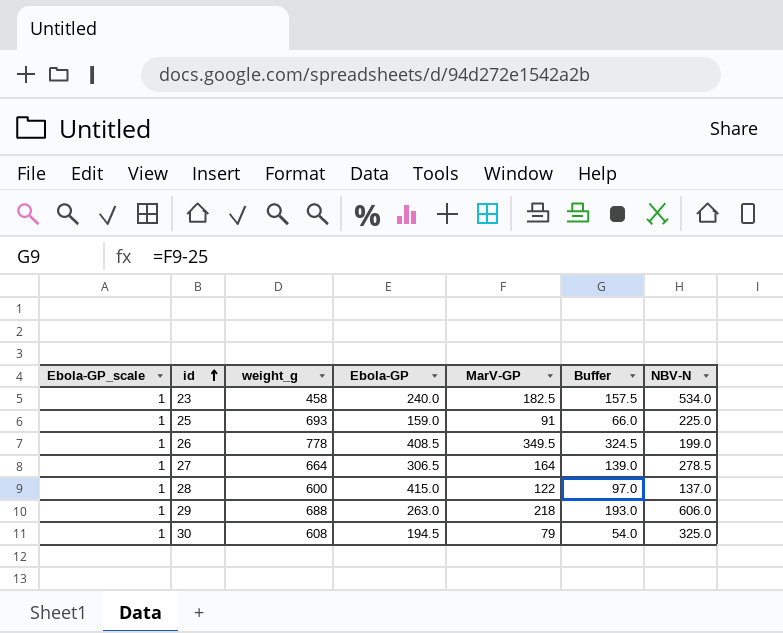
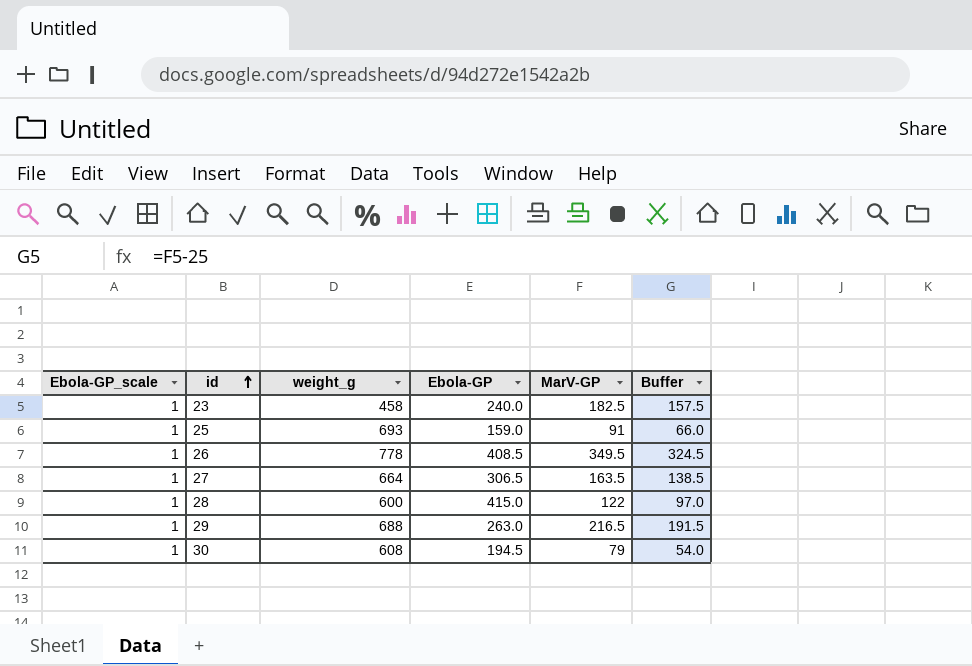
column NBV-N | position: 7 -> none
27 | MarV-GP: 164 -> 163.5
27 | Buffer: 139.0 -> 138.5
29 | MarV-GP: 218 -> 216.5
29 | Buffer: 193.0 -> 191.5

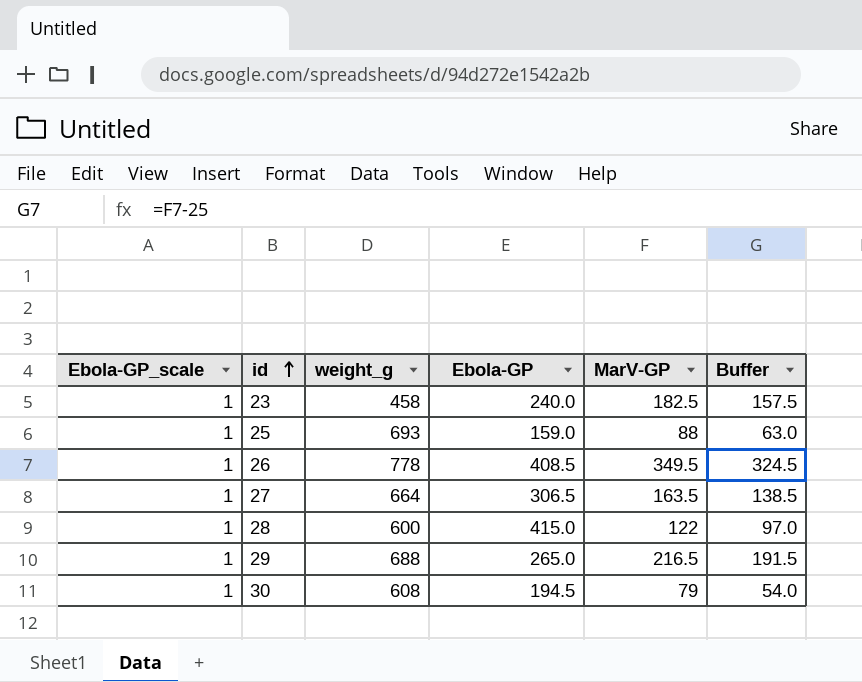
25 | MarV-GP: 91 -> 88
25 | Buffer: 66.0 -> 63.0
29 | Ebola-GP: 263.0 -> 265.0

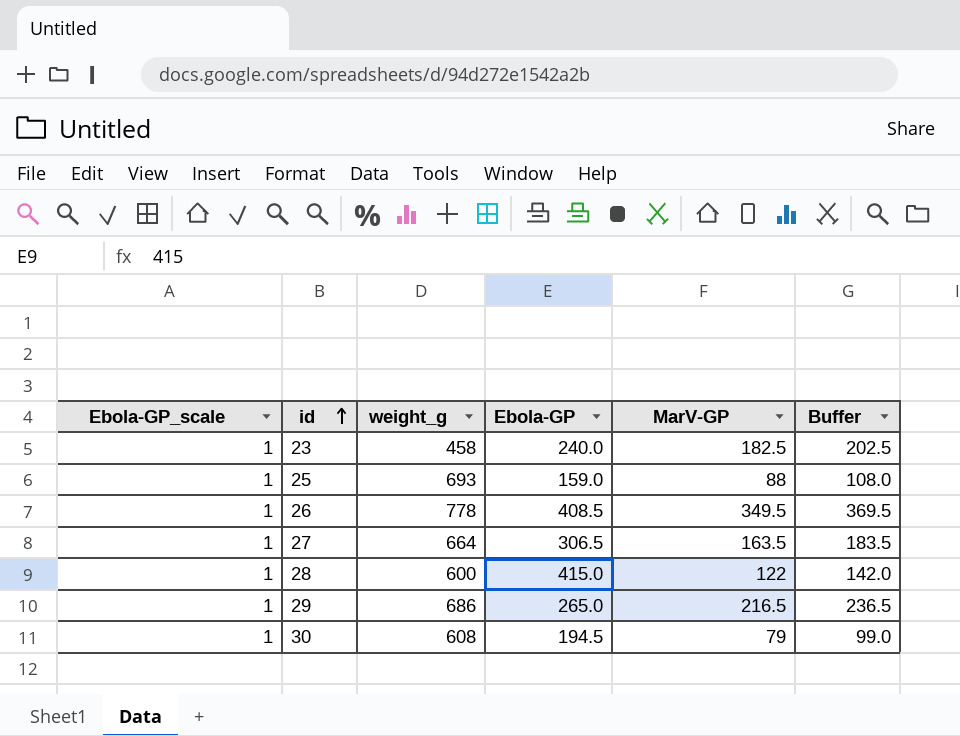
column Buffer | formula: [MarV-GP] - 25 -> [MarV-GP] + 20
29 | weight_g: 688 -> 686

